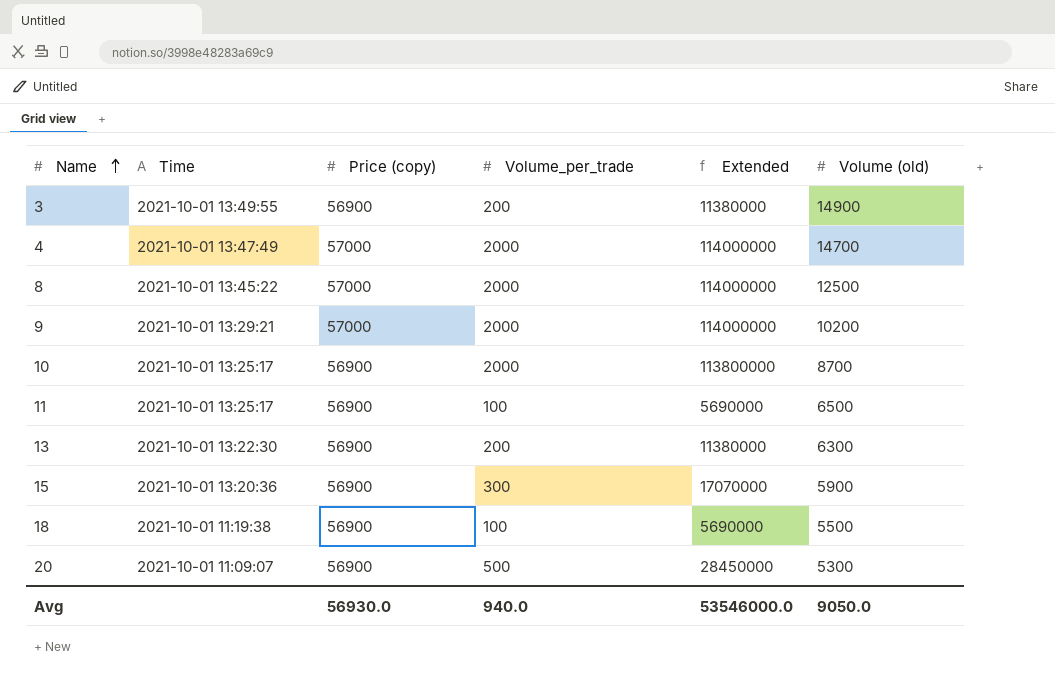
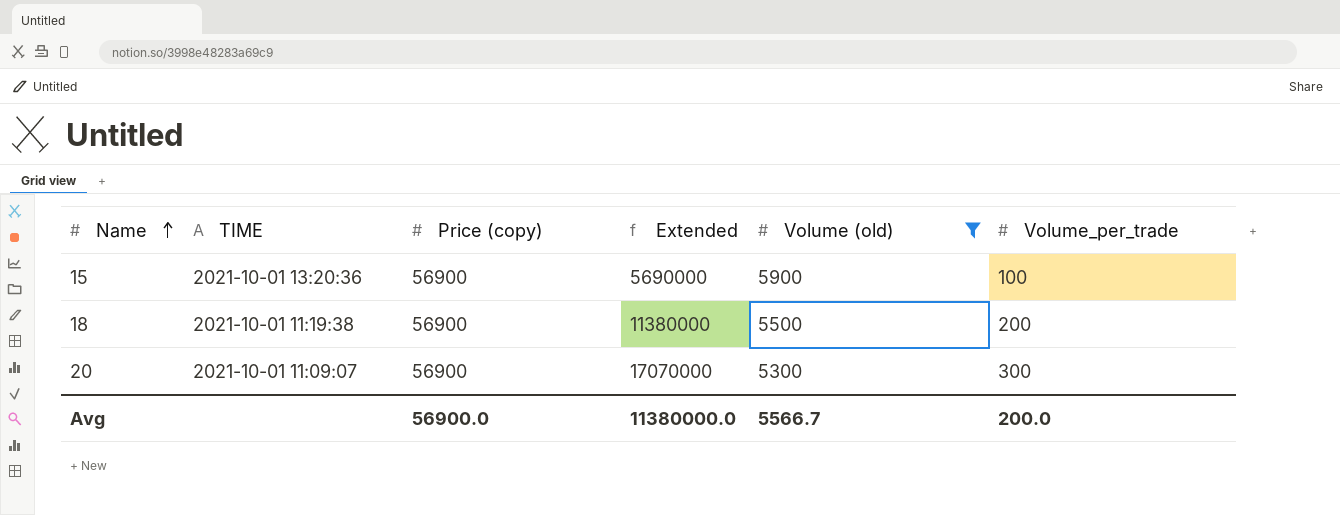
filter: none -> Volume (old) <= 5900
column name: Time -> TIME
column Volume_per_trade | position: 4 -> 6
15 | Extended: 17070000 -> 5690000
15 | Volume_per_trade: 300 -> 100
18 | Extended: 5690000 -> 11380000
18 | Volume_per_trade: 100 -> 200
20 | Extended: 28450000 -> 17070000
20 | Volume_per_trade: 500 -> 300
Avg | Price (copy): 56930.0 -> 56900.0
Avg | Extended: 53546000.0 -> 11380000.0
Avg | Volume (old): 9050.0 -> 5566.7
Avg | Volume_per_trade: 940.0 -> 200.0

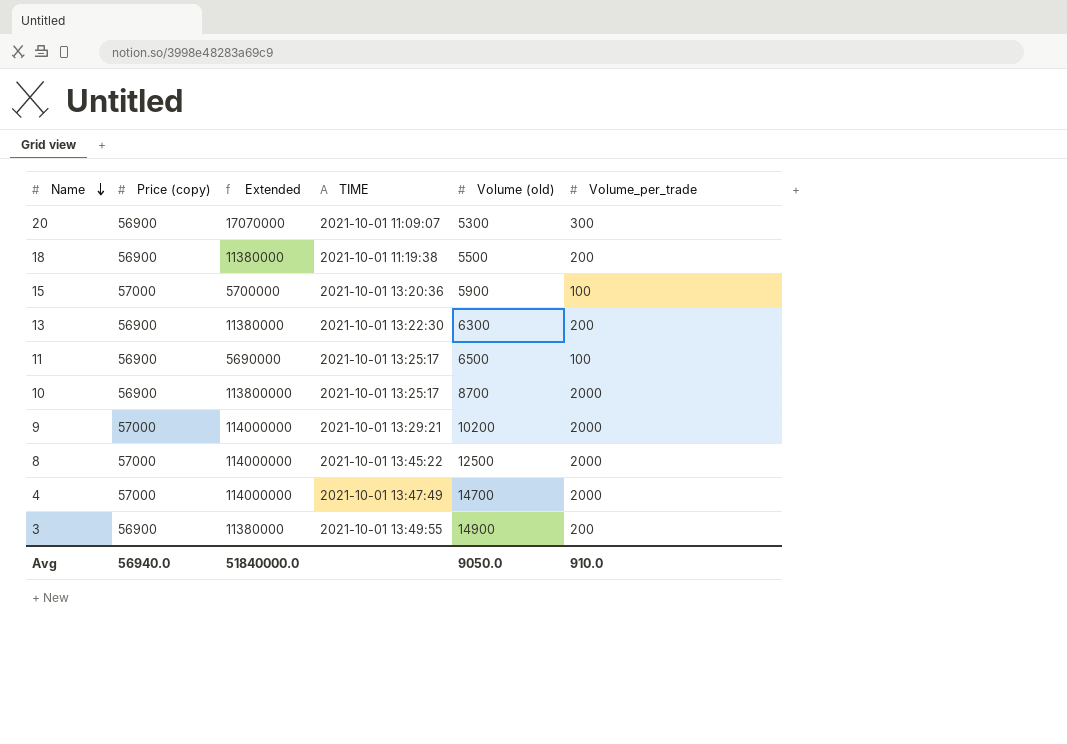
filter: Volume (old) <= 5900 -> none
row order: Name ascending -> Name descending
column TIME | position: 2 -> 4
15 | Price (copy): 56900 -> 57000
15 | Extended: 5690000 -> 5700000
Avg | Price (copy): 56900.0 -> 56940.0
Avg | Extended: 11380000.0 -> 51840000.0
Avg | Volume (old): 5566.7 -> 9050.0
Avg | Volume_per_trade: 200.0 -> 910.0

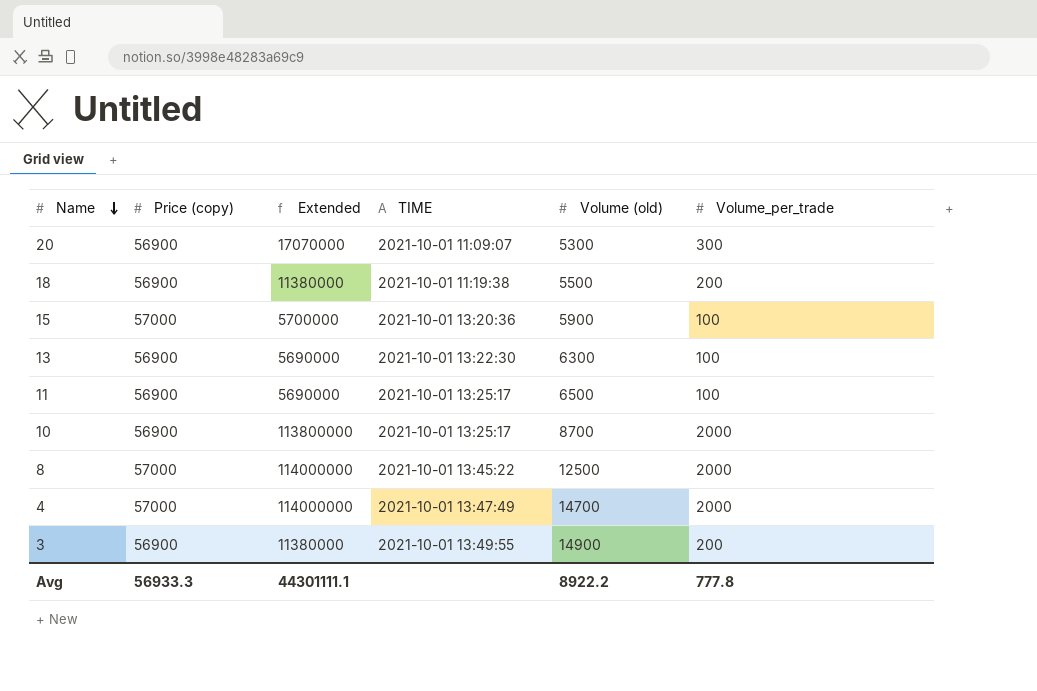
row 9: 57000 | 114000000 | 2021-10-01 13:29:21 | 10200 | 2000 -> none
13 | Extended: 11380000 -> 5690000
13 | Volume_per_trade: 200 -> 100
Avg | Price (copy): 56940.0 -> 56933.3
Avg | Extended: 51840000.0 -> 44301111.1
Avg | Volume (old): 9050.0 -> 8922.2
Avg | Volume_per_trade: 910.0 -> 777.8

